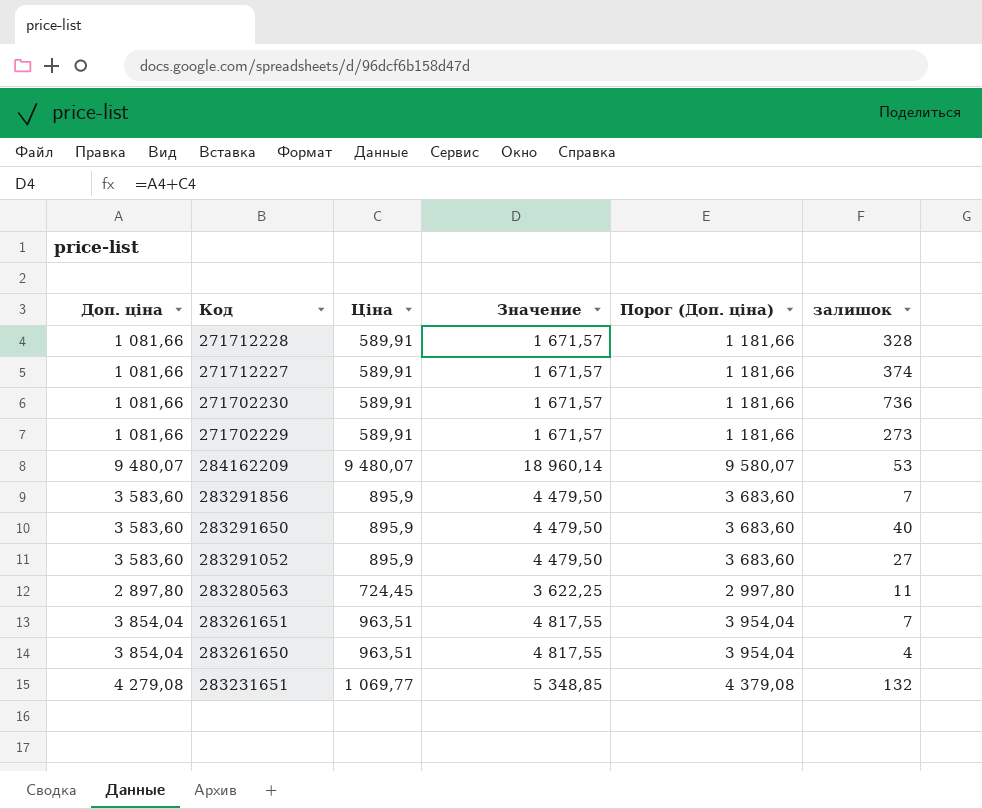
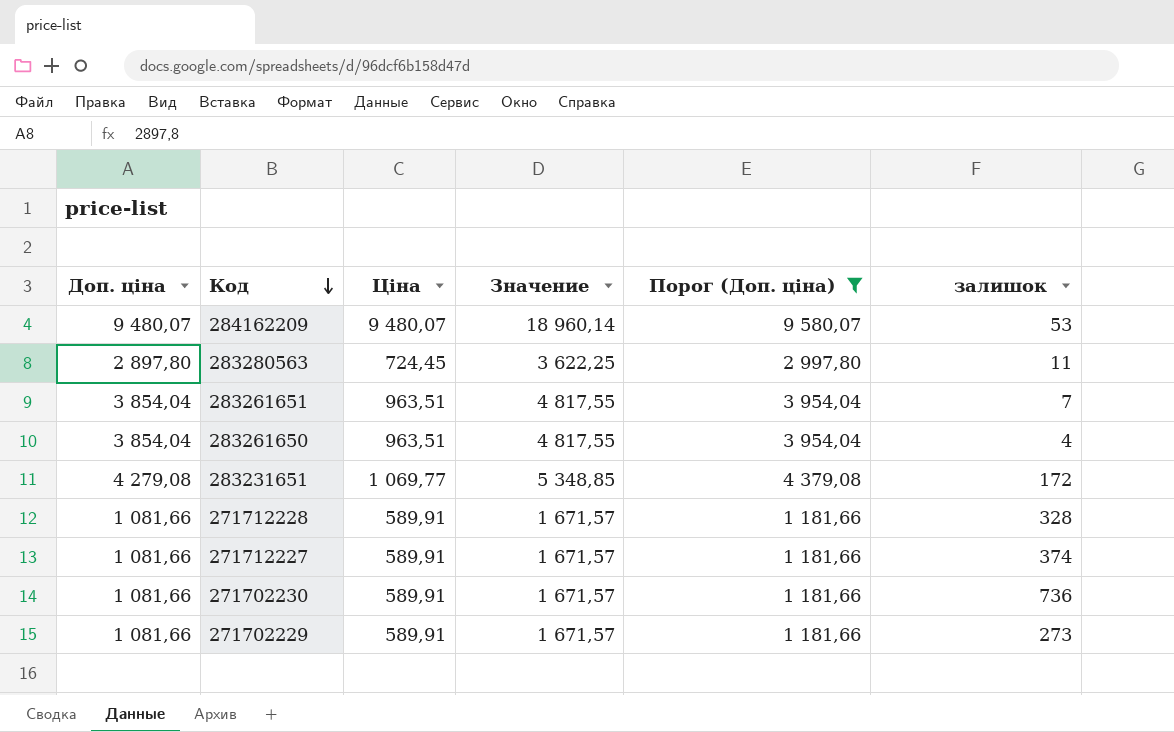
filter: none -> Порог (Доп. ціна) != 3 683,60
row order: none -> Код descending
283231651 | залишок: 132 -> 172

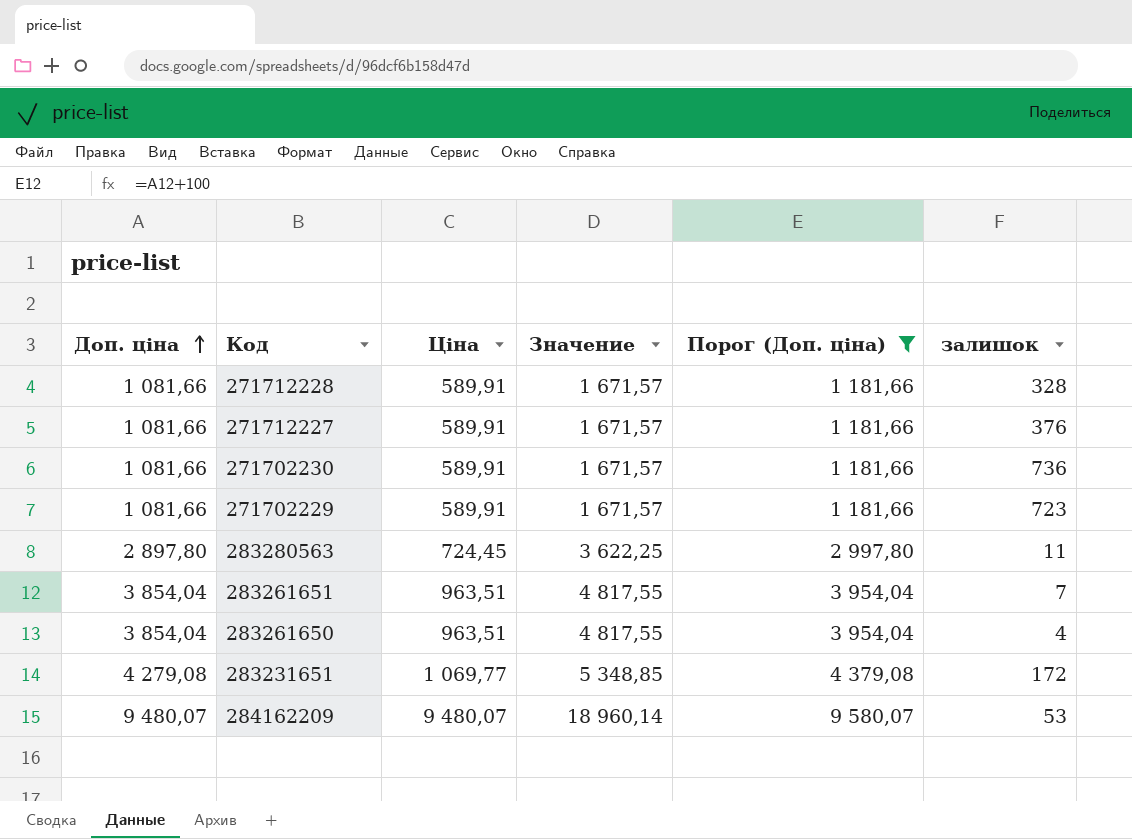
row order: Код descending -> Доп. ціна ascending
271712227 | залишок: 374 -> 376
271702229 | залишок: 273 -> 723

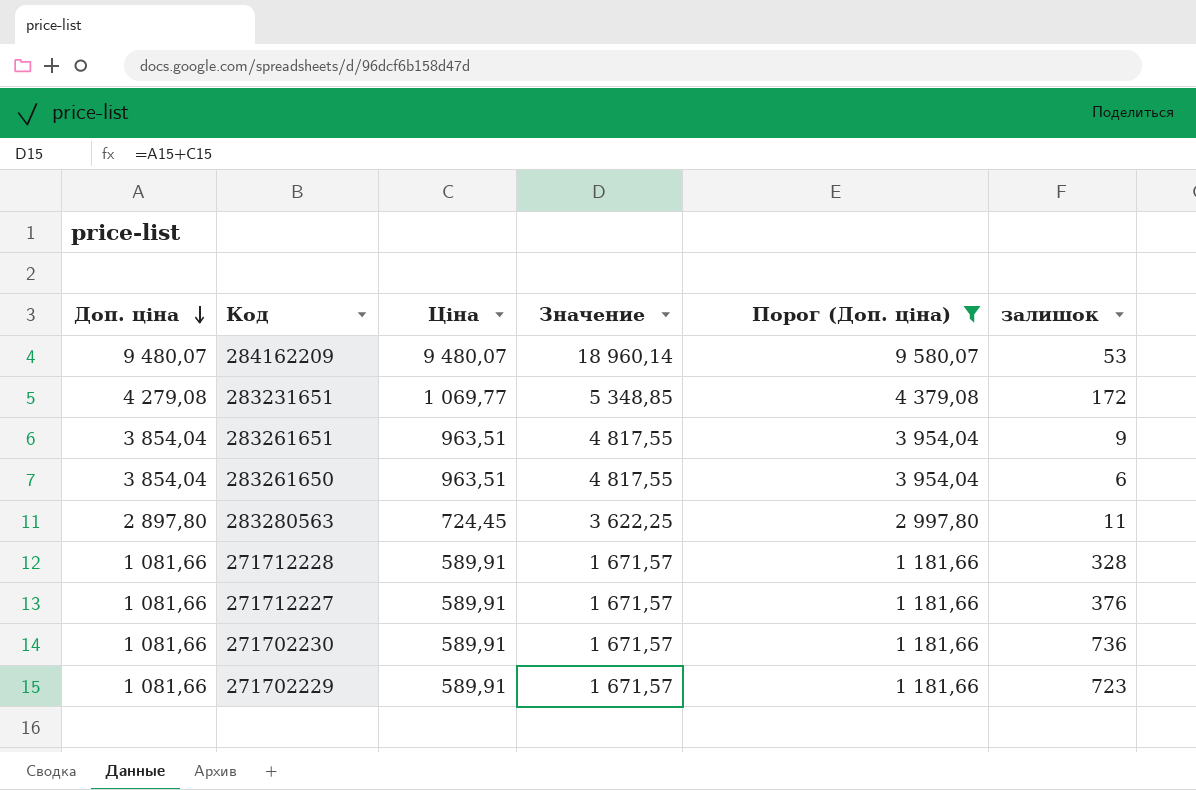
row order: Доп. ціна ascending -> Доп. ціна descending
283261651 | залишок: 7 -> 9
283261650 | залишок: 4 -> 6

